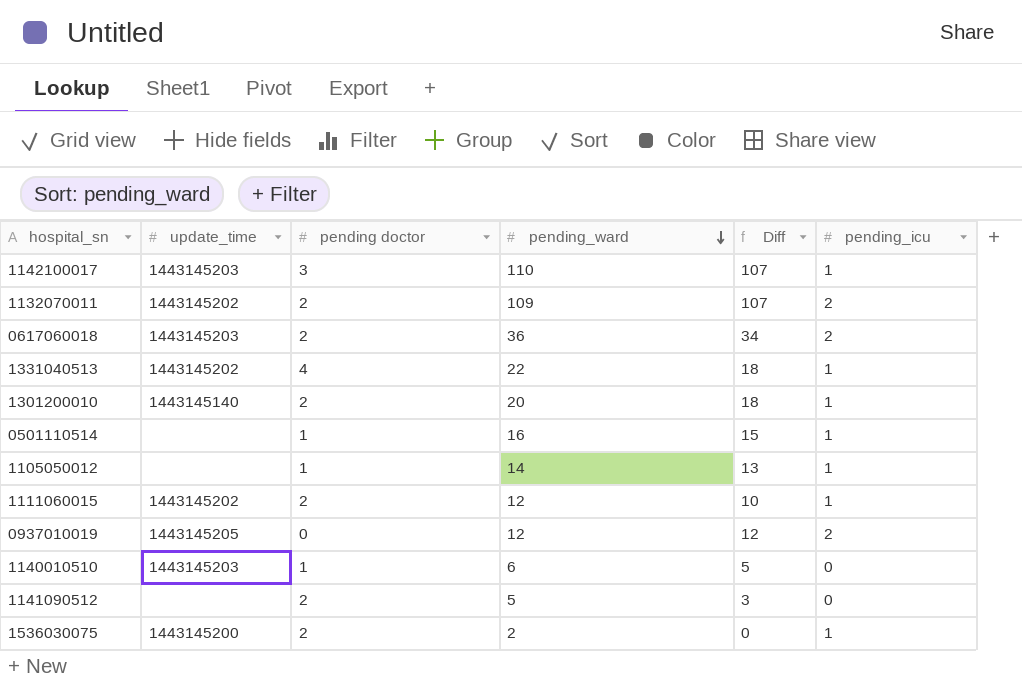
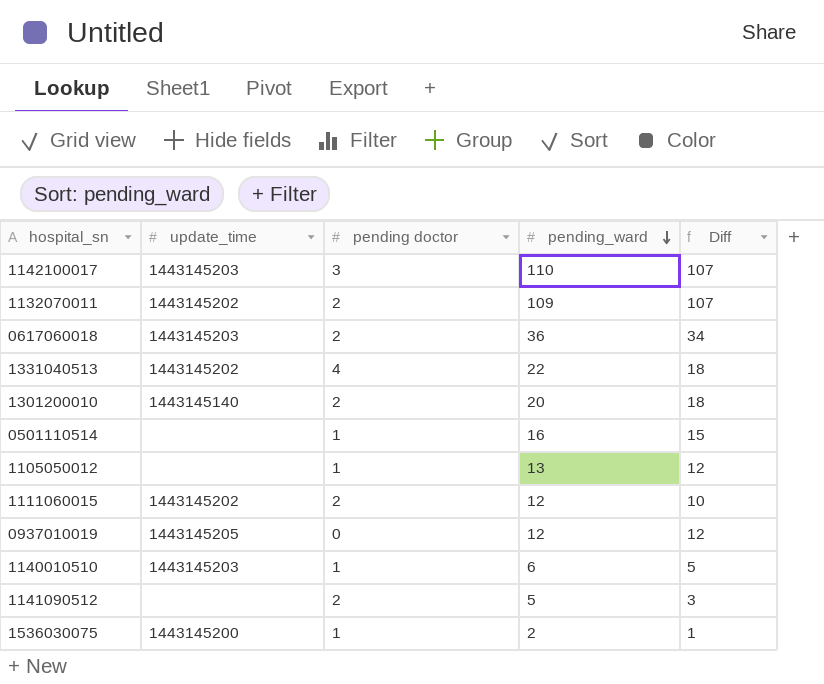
column pending_icu | position: 6 -> none
1105050012 | pending_ward: 14 -> 13
1105050012 | Diff: 13 -> 12
1536030075 | pending doctor: 2 -> 1
1536030075 | Diff: 0 -> 1

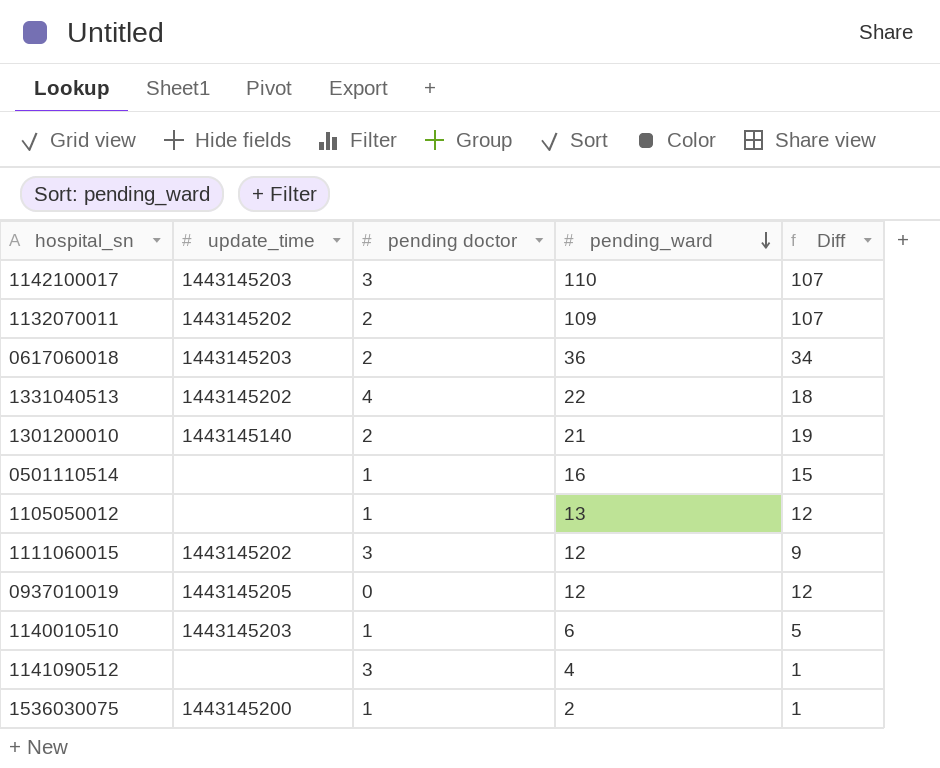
1301200010 | pending_ward: 20 -> 21
1301200010 | Diff: 18 -> 19
1111060015 | pending doctor: 2 -> 3
1111060015 | Diff: 10 -> 9
1141090512 | pending doctor: 2 -> 3
1141090512 | pending_ward: 5 -> 4
1141090512 | Diff: 3 -> 1

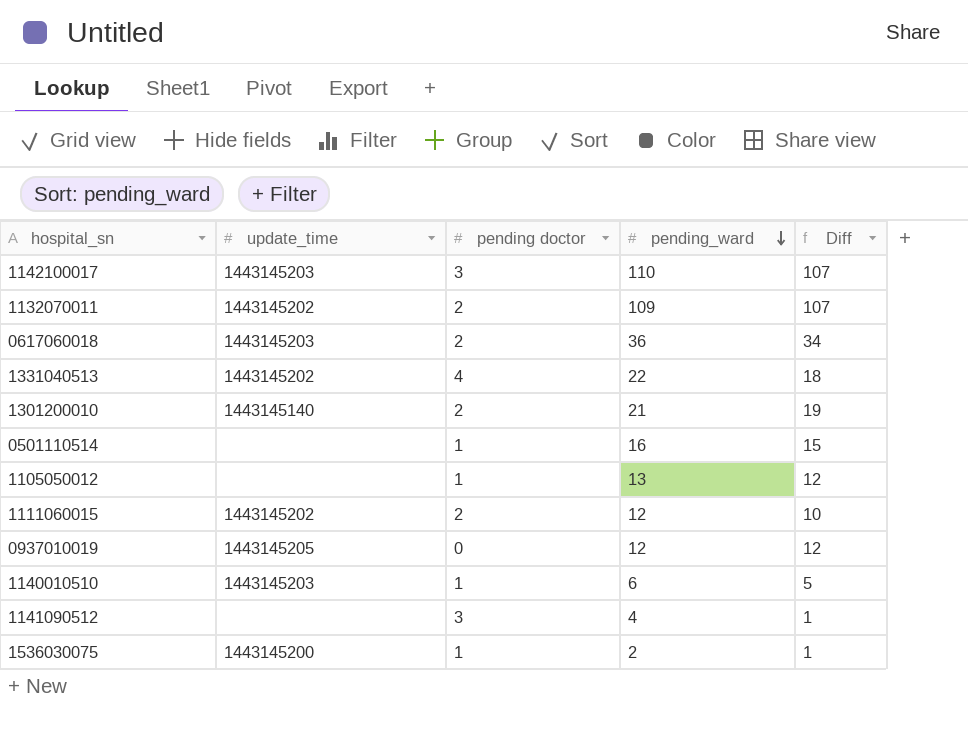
1111060015 | pending doctor: 3 -> 2
1111060015 | Diff: 9 -> 10

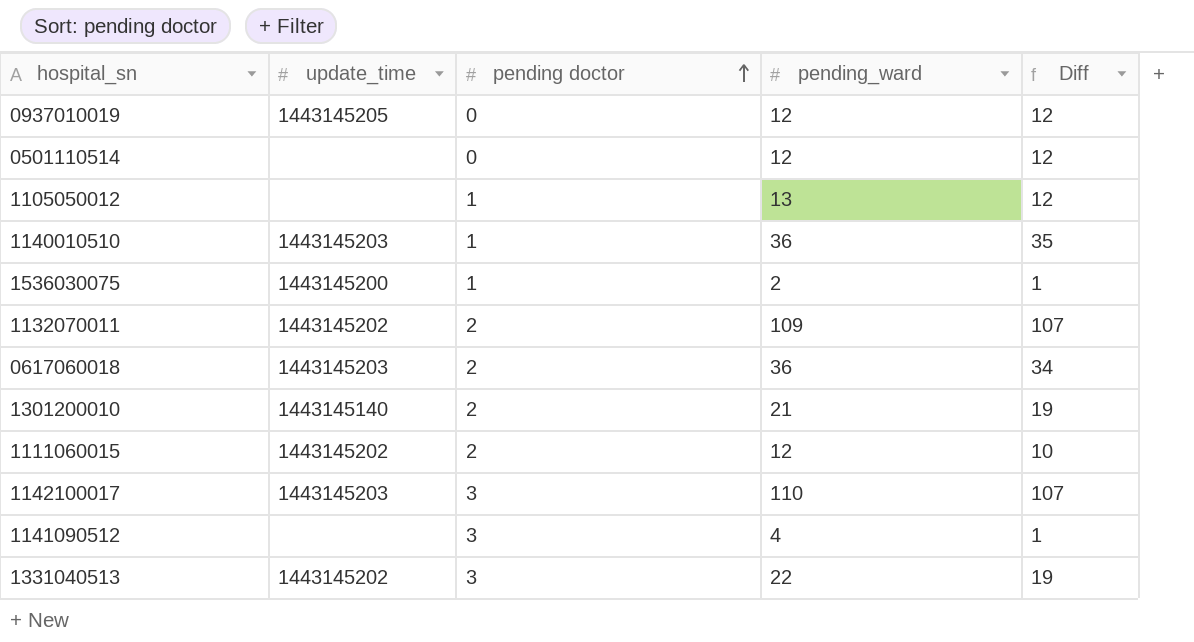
row order: pending_ward descending -> pending doctor ascending
0501110514 | pending doctor: 1 -> 0
0501110514 | pending_ward: 16 -> 12
0501110514 | Diff: 15 -> 12
1140010510 | pending_ward: 6 -> 36
1140010510 | Diff: 5 -> 35
1331040513 | pending doctor: 4 -> 3
1331040513 | Diff: 18 -> 19

